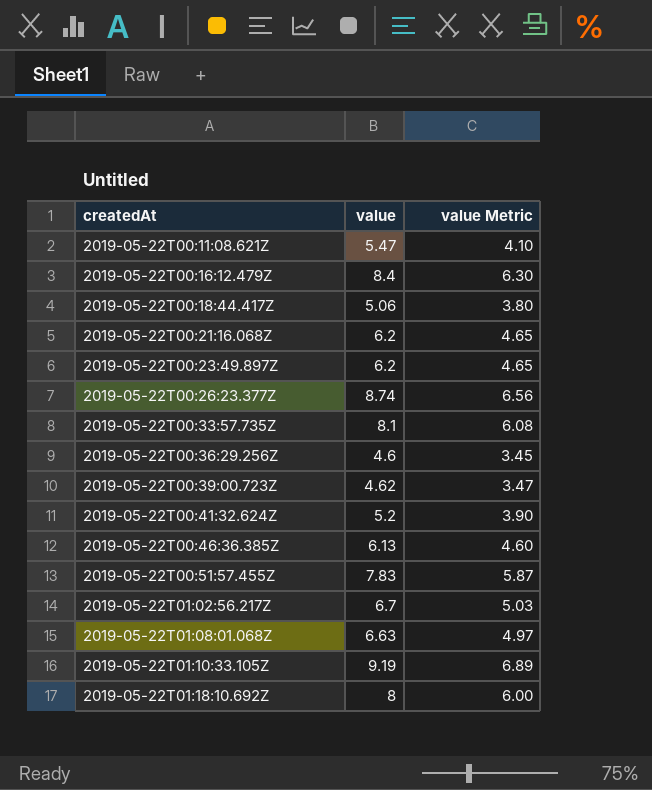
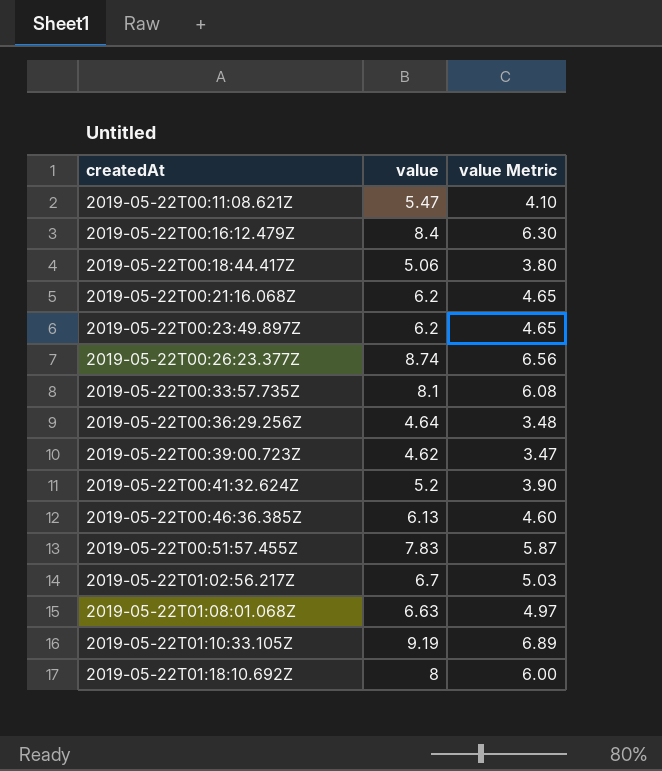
2019-05-22T00:36:29.256Z | value: 4.6 -> 4.64
2019-05-22T00:36:29.256Z | value Metric: 3.45 -> 3.48

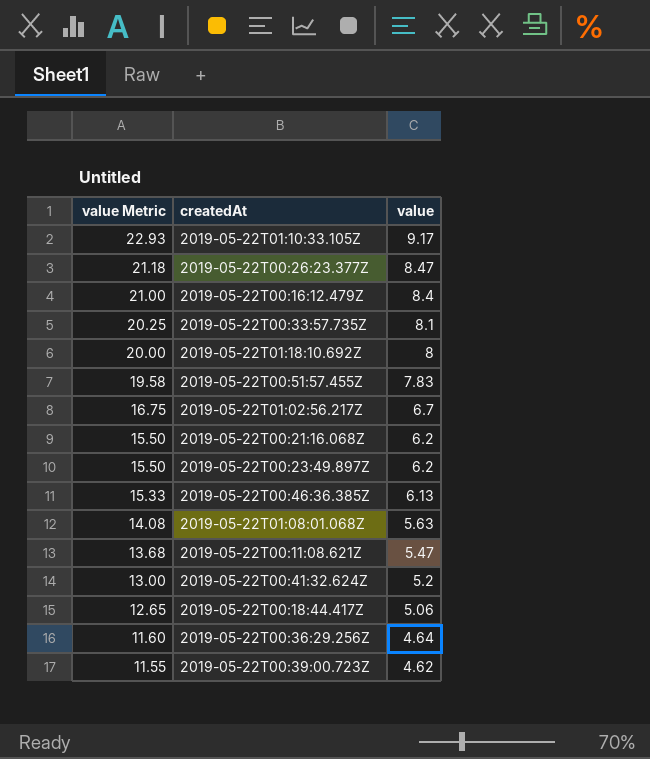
row order: createdAt ascending -> value Metric descending
column value Metric | formula: [value] * 0.75 -> [value] * 2.5
column value Metric | position: 3 -> 1
2019-05-22T01:10:33.105Z | value: 9.19 -> 9.17
2019-05-22T00:26:23.377Z | value: 8.74 -> 8.47
2019-05-22T01:08:01.068Z | value: 6.63 -> 5.63

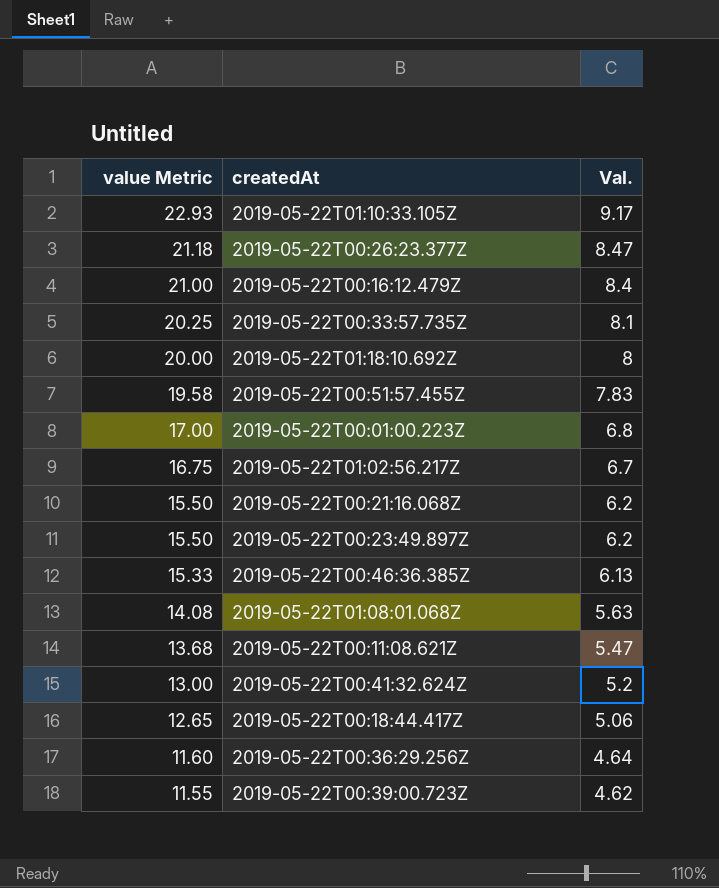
column name: value -> Val.
row 2019-05-22T00:01:00.223Z: none -> 17.00 | 6.8

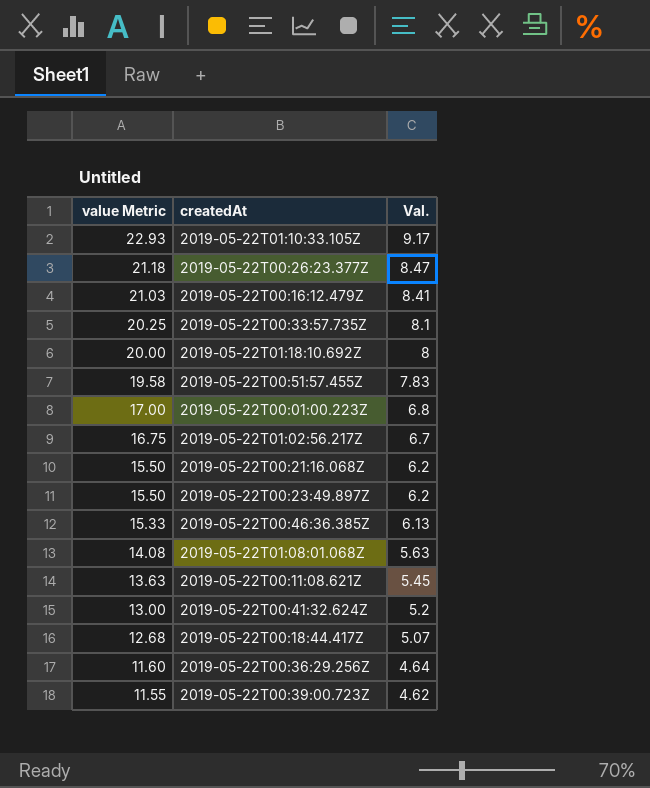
2019-05-22T00:16:12.479Z | value Metric: 21.00 -> 21.03
2019-05-22T00:16:12.479Z | Val.: 8.4 -> 8.41
2019-05-22T00:11:08.621Z | value Metric: 13.68 -> 13.63
2019-05-22T00:11:08.621Z | Val.: 5.47 -> 5.45
2019-05-22T00:18:44.417Z | value Metric: 12.65 -> 12.68
2019-05-22T00:18:44.417Z | Val.: 5.06 -> 5.07

